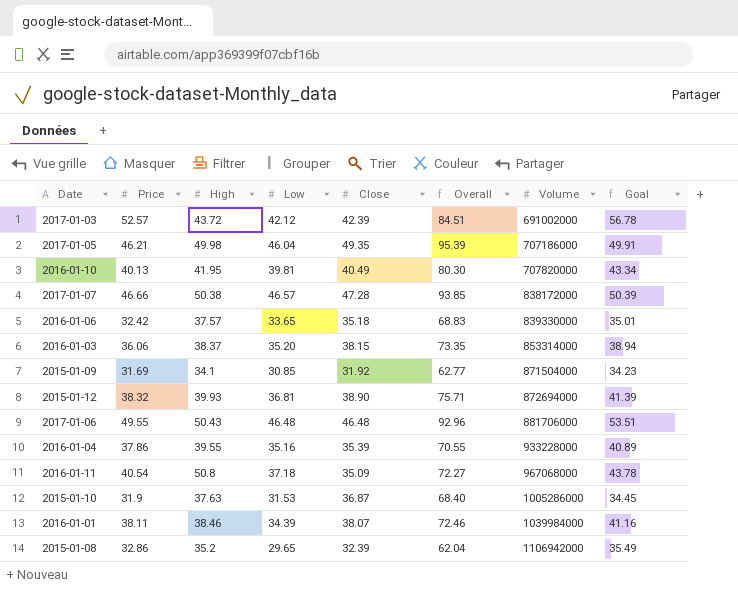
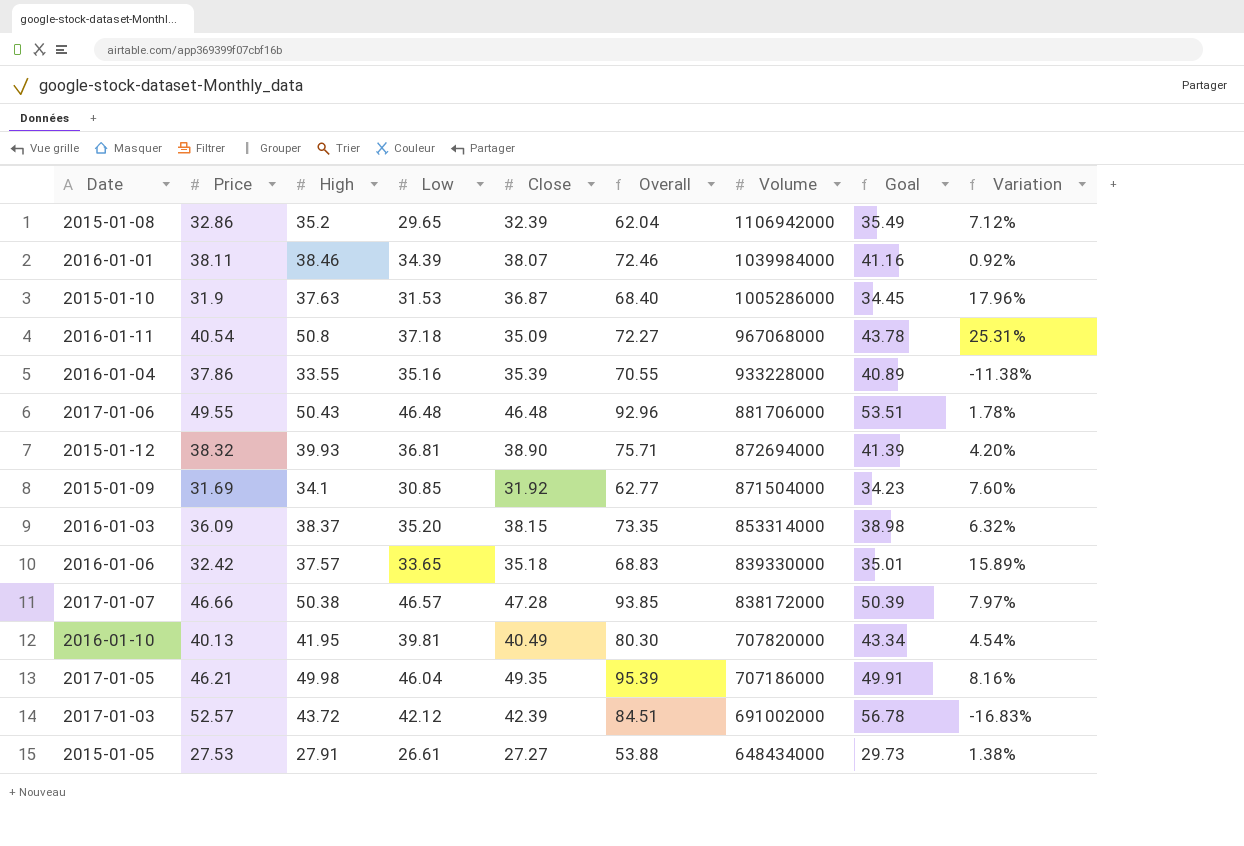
row order: Volume ascending -> Volume descending
column Variation | formula: none -> ([High] - [Price]) / [Price]
2016-01-04 | High: 39.55 -> 33.55
2016-01-03 | Price: 36.06 -> 36.09
2016-01-03 | Goal: 38.94 -> 38.98
row 2015-01-05: none -> 27.53 | 27.91 | 26.61 | 27.27 | 53.88 | 648434000 | 29.73 | 1.38%

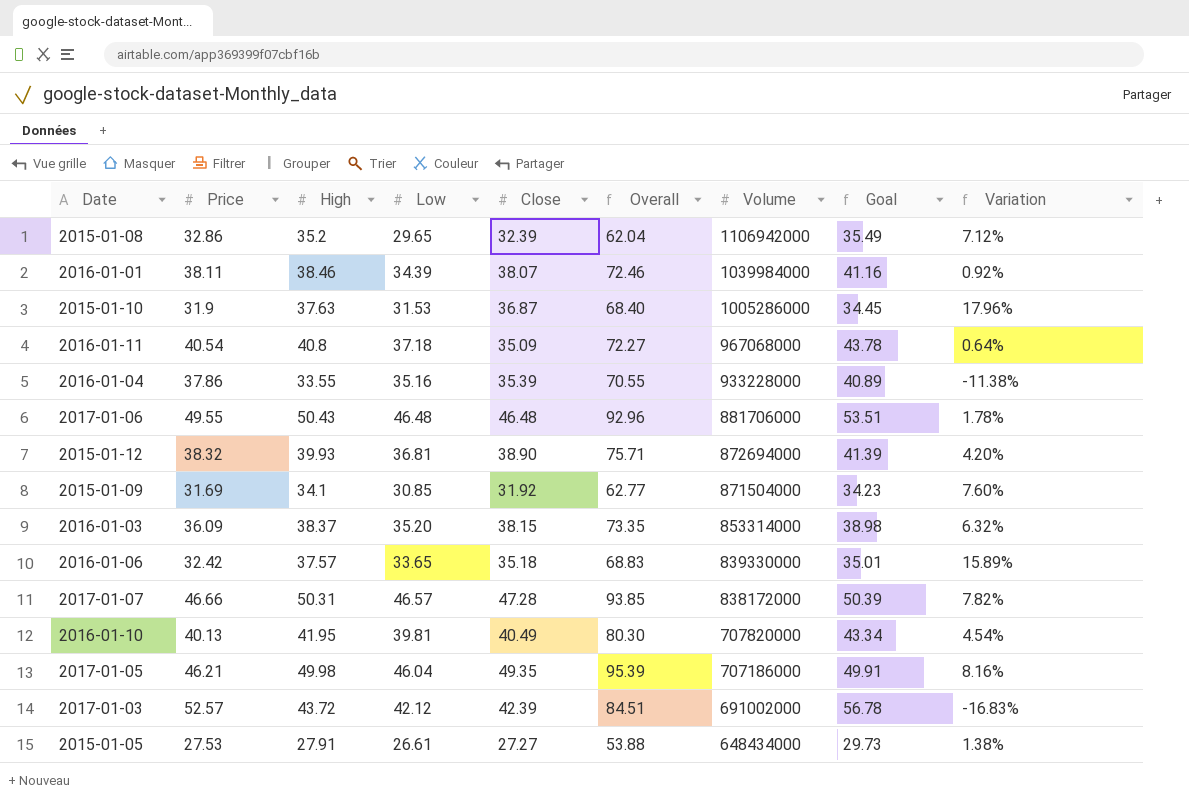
2016-01-11 | High: 50.8 -> 40.8
2016-01-11 | Variation: 25.31% -> 0.64%
2017-01-07 | High: 50.38 -> 50.31
2017-01-07 | Variation: 7.97% -> 7.82%

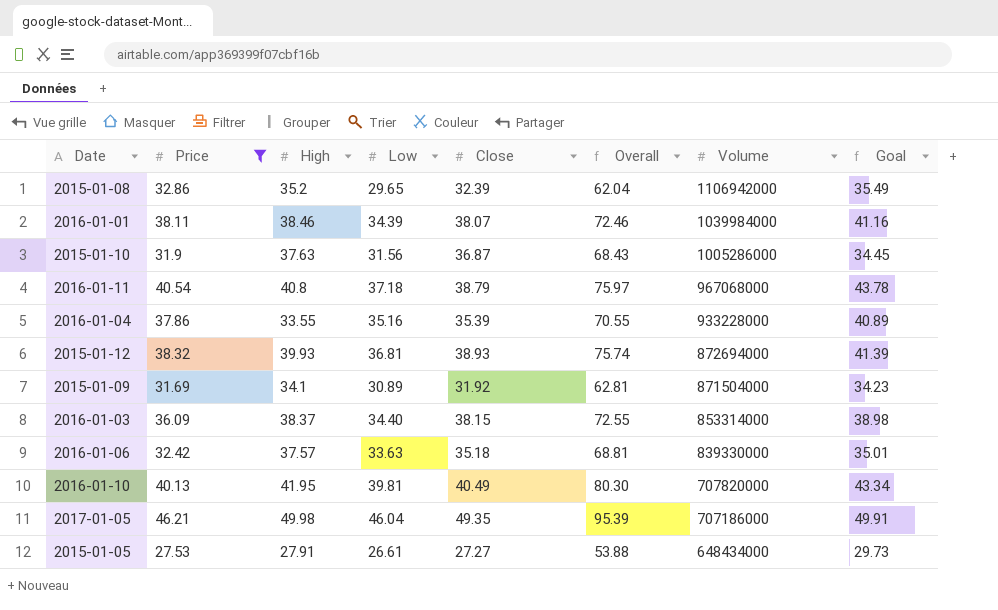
filter: none -> Price <= 46.21
column Variation | formula: ([High] - [Price]) / [Price] -> none
2015-01-10 | Low: 31.53 -> 31.56
2015-01-10 | Overall: 68.40 -> 68.43
2016-01-11 | Close: 35.09 -> 38.79
2016-01-11 | Overall: 72.27 -> 75.97
2015-01-12 | Close: 38.90 -> 38.93
2015-01-12 | Overall: 75.71 -> 75.74
2015-01-09 | Low: 30.85 -> 30.89
2015-01-09 | Overall: 62.77 -> 62.81
2016-01-03 | Low: 35.20 -> 34.40
2016-01-03 | Overall: 73.35 -> 72.55
2016-01-06 | Low: 33.65 -> 33.63
2016-01-06 | Overall: 68.83 -> 68.81

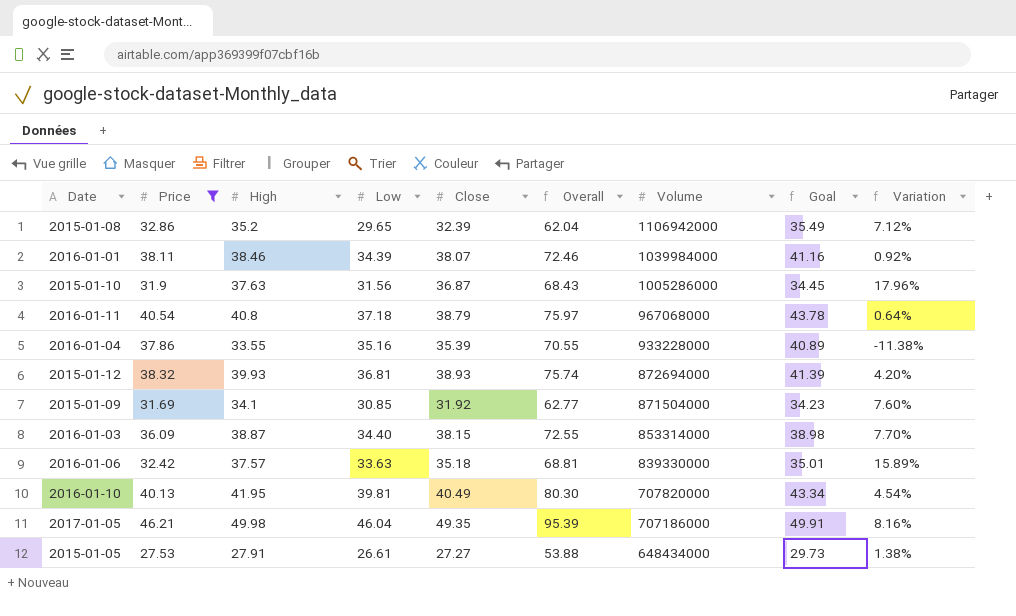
column Variation | formula: none -> ([High] - [Price]) / [Price]
2015-01-09 | Low: 30.89 -> 30.85
2015-01-09 | Overall: 62.81 -> 62.77
2016-01-03 | High: 38.37 -> 38.87

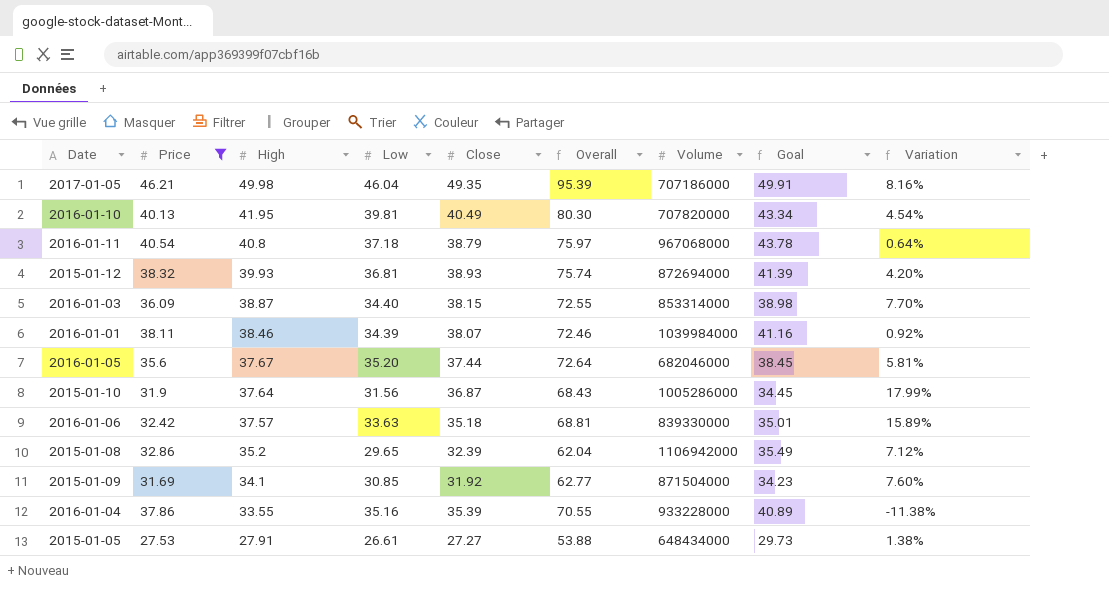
row order: Volume descending -> High descending
row 2016-01-05: none -> 35.6 | 37.67 | 35.20 | 37.44 | 72.64 | 682046000 | 38.45 | 5.81%
2015-01-10 | High: 37.63 -> 37.64
2015-01-10 | Variation: 17.96% -> 17.99%

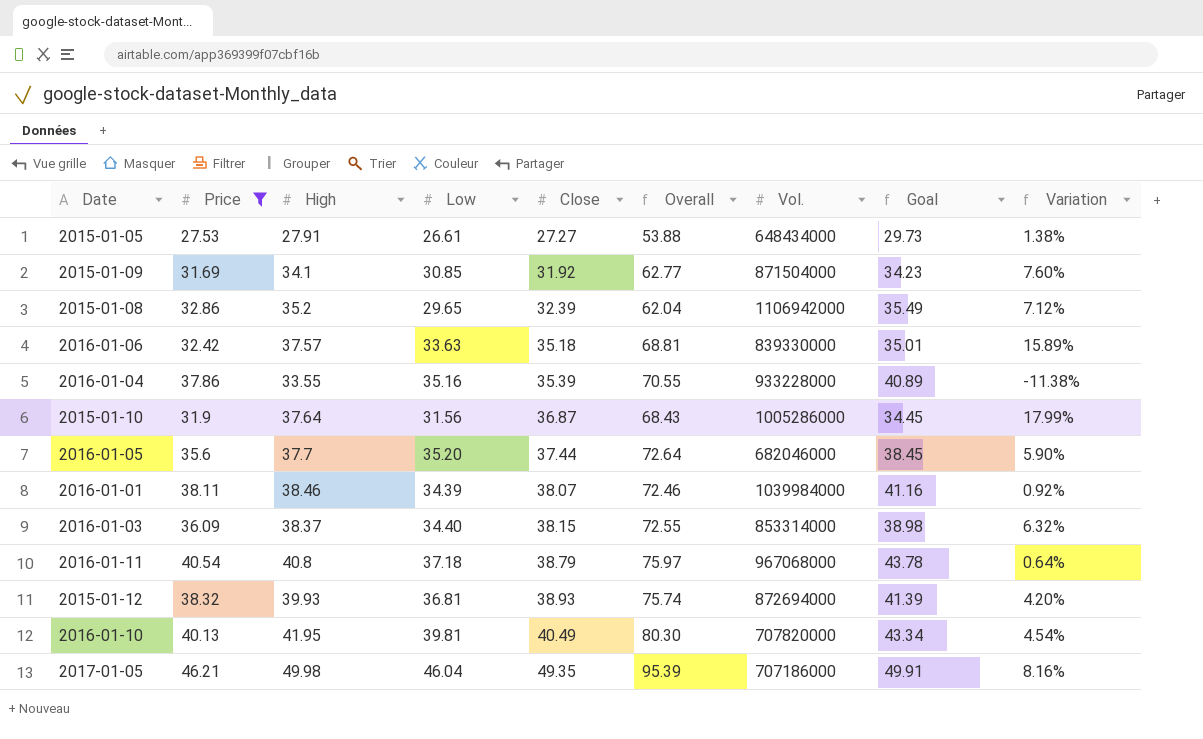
row order: High descending -> Close ascending
column name: Volume -> Vol.
2016-01-05 | High: 37.67 -> 37.7
2016-01-05 | Variation: 5.81% -> 5.90%
2016-01-03 | High: 38.87 -> 38.37
2016-01-03 | Variation: 7.70% -> 6.32%

